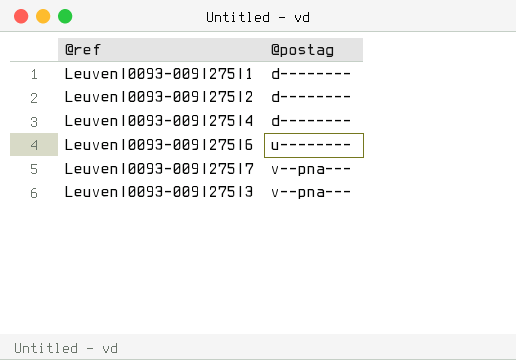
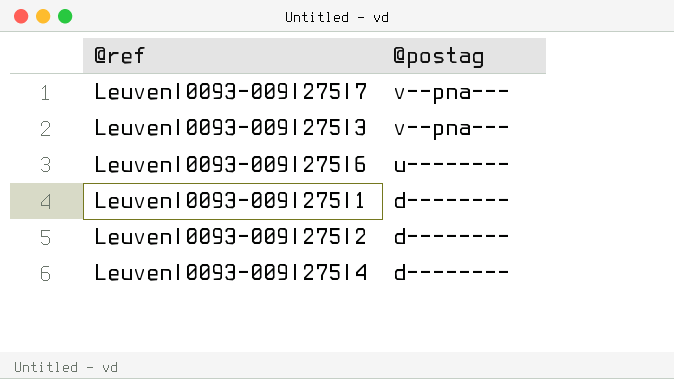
row order: @postag ascending -> @postag descending

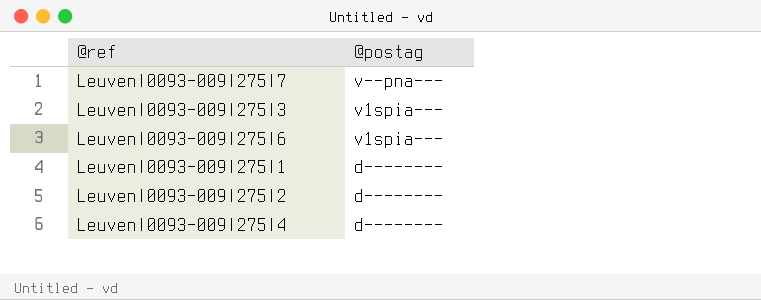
Leuven|0093-009|275|3 | @postag: v--pna--- -> v1spia---
Leuven|0093-009|275|6 | @postag: u-------- -> v1spia---

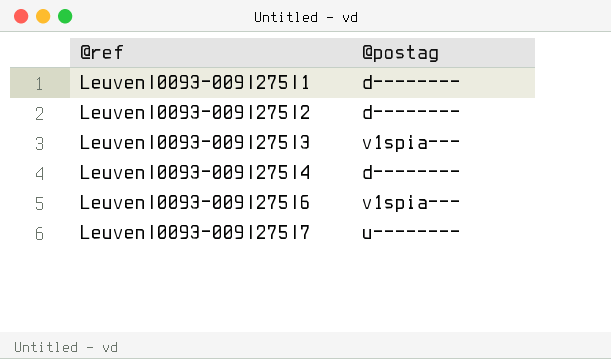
row order: @postag descending -> @ref ascending
Leuven|0093-009|275|7 | @postag: v--pna--- -> u--------

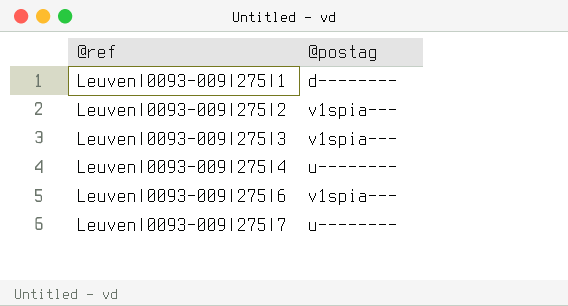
Leuven|0093-009|275|2 | @postag: d-------- -> v1spia---
Leuven|0093-009|275|4 | @postag: d-------- -> u--------

